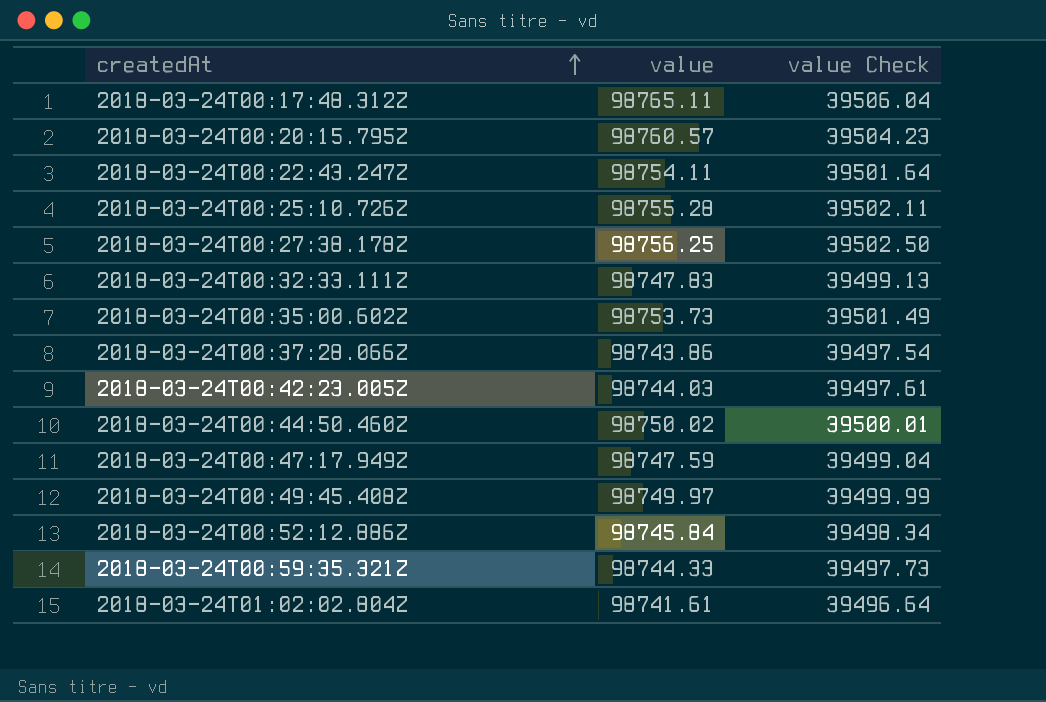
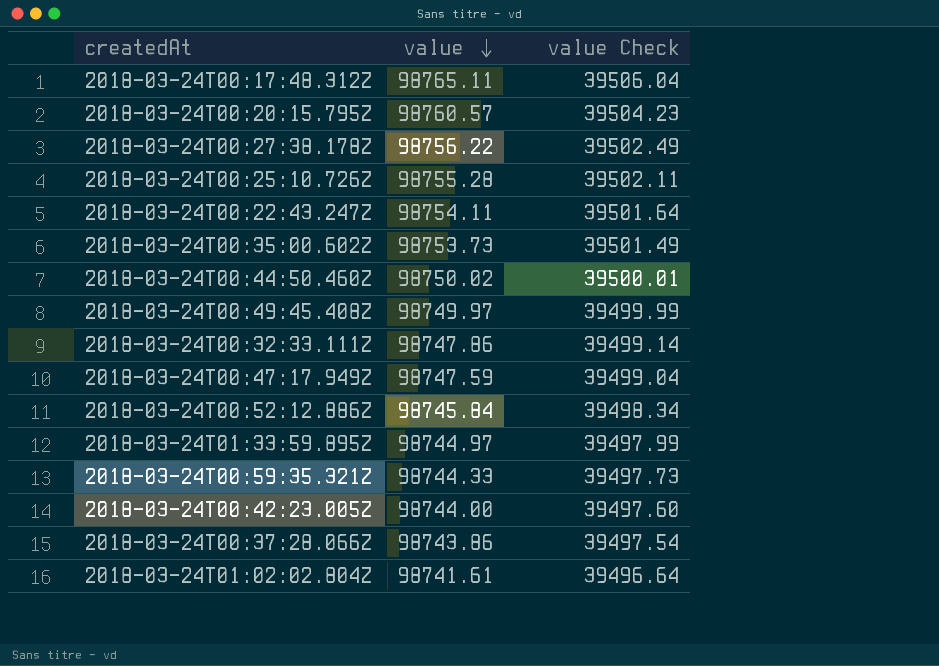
row order: createdAt ascending -> value descending
2018-03-24T00:27:38.178Z | value: 98756.25 -> 98756.22
2018-03-24T00:27:38.178Z | value Check: 39502.50 -> 39502.49
2018-03-24T00:32:33.111Z | value: 98747.83 -> 98747.86
2018-03-24T00:32:33.111Z | value Check: 39499.13 -> 39499.14
row 2018-03-24T01:33:59.895Z: none -> 98744.97 | 39497.99
2018-03-24T00:42:23.005Z | value: 98744.03 -> 98744.00
2018-03-24T00:42:23.005Z | value Check: 39497.61 -> 39497.60

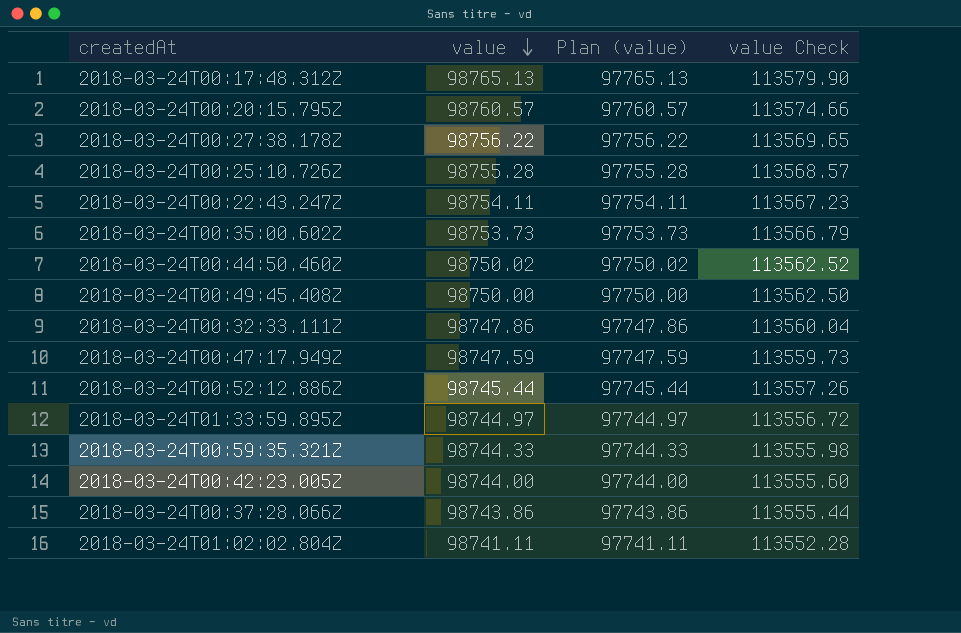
column Plan (value) | formula: none -> [value] - 1000
column value Check | formula: [value] * 0.4 -> [value] * 1.15
2018-03-24T00:17:48.312Z | value: 98765.11 -> 98765.13
2018-03-24T00:49:45.408Z | value: 98749.97 -> 98750.00
2018-03-24T00:52:12.886Z | value: 98745.84 -> 98745.44
2018-03-24T01:02:02.804Z | value: 98741.61 -> 98741.11

